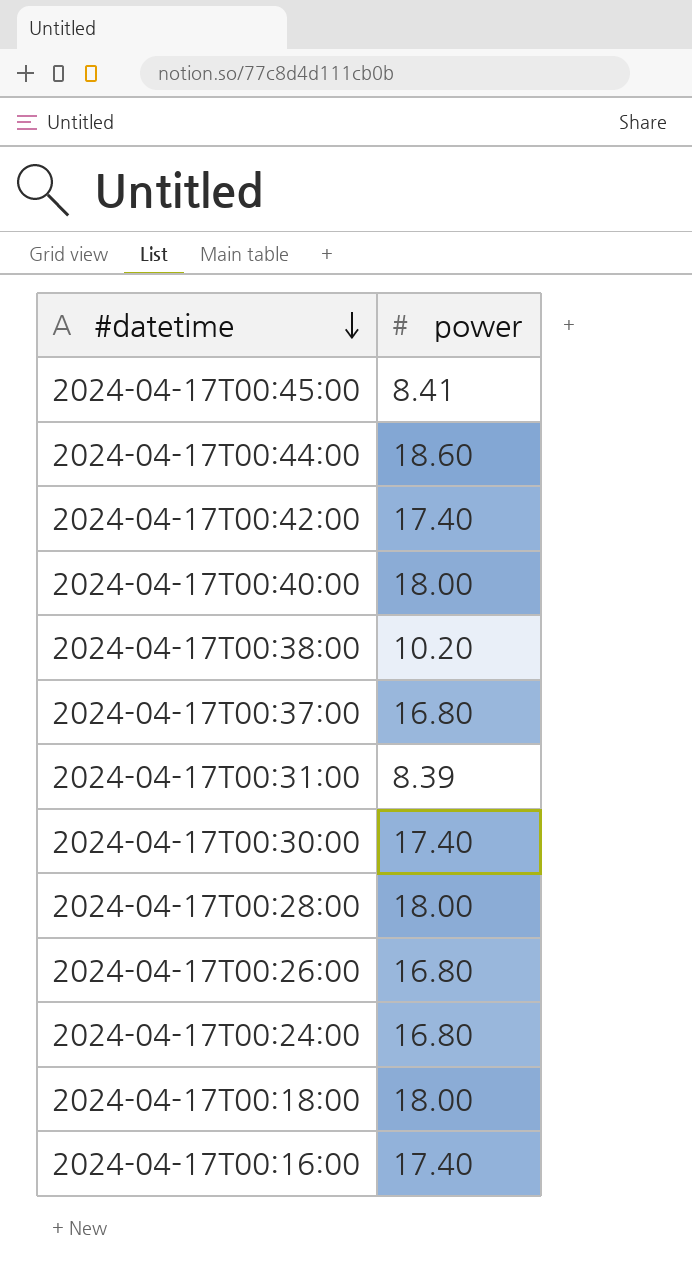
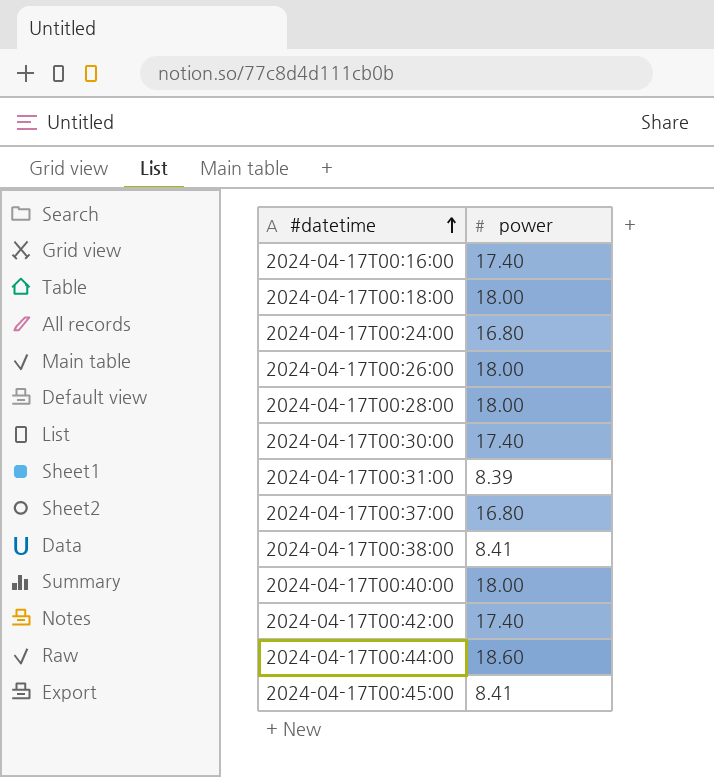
row order: #datetime descending -> #datetime ascending
2024-04-17T00:26:00 | power: 16.80 -> 18.00
2024-04-17T00:38:00 | power: 10.20 -> 8.41

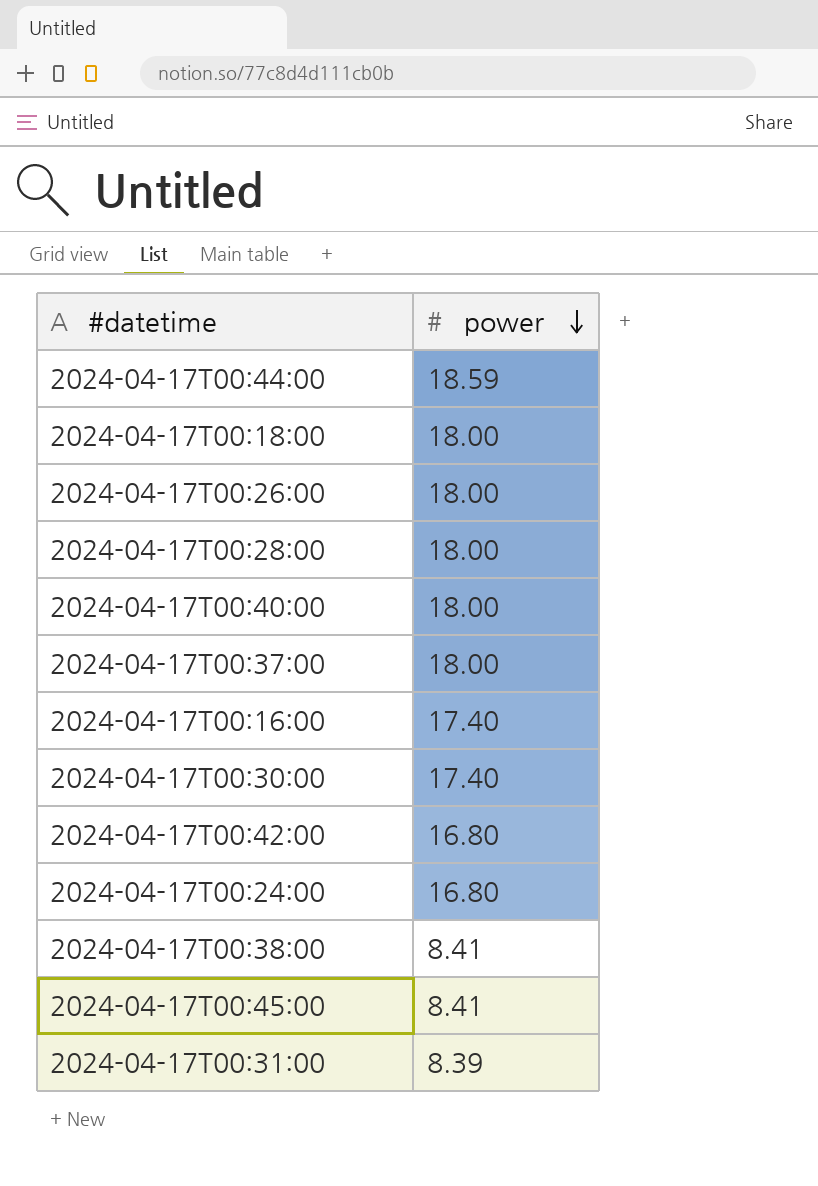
row order: #datetime ascending -> power descending
2024-04-17T00:44:00 | power: 18.60 -> 18.59
2024-04-17T00:37:00 | power: 16.80 -> 18.00
2024-04-17T00:42:00 | power: 17.40 -> 16.80

